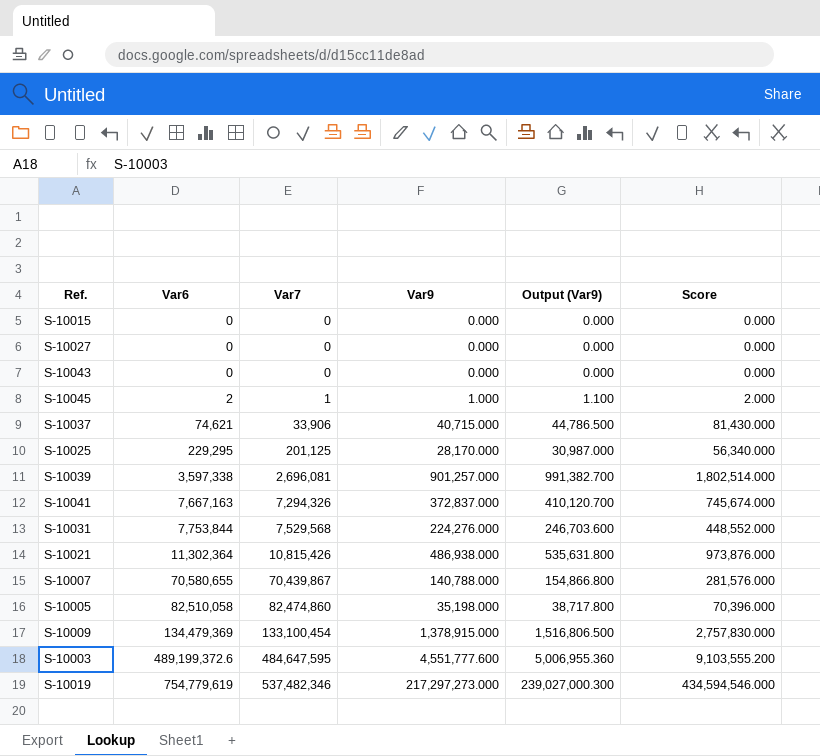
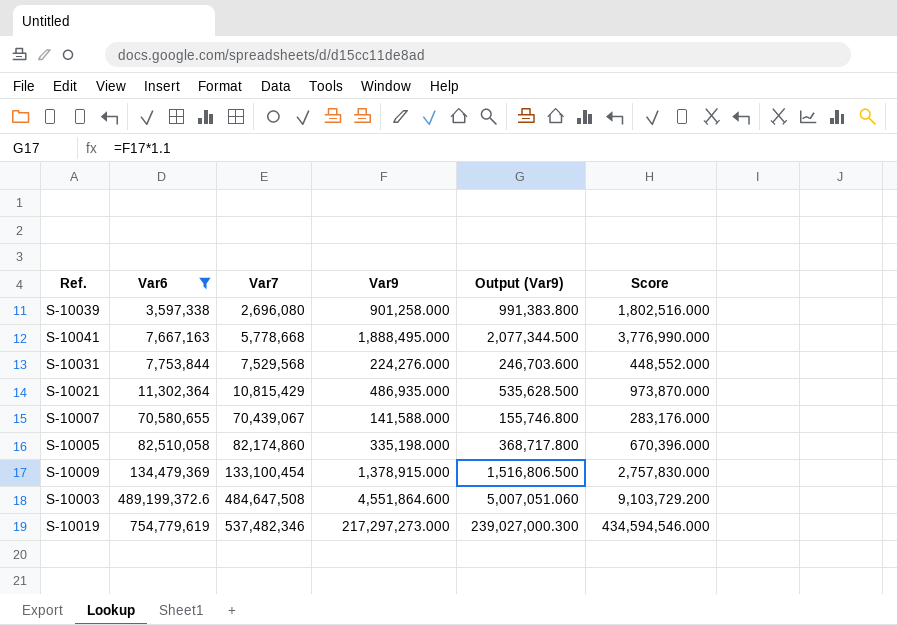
filter: none -> Var6 >= 3,597,338
S-10039 | Var7: 2,696,081 -> 2,696,080
S-10039 | Var9: 901,257.000 -> 901,258.000
S-10039 | Output (Var9): 991,382.700 -> 991,383.800
S-10039 | Score: 1,802,514.000 -> 1,802,516.000
S-10041 | Var7: 7,294,326 -> 5,778,668
S-10041 | Var9: 372,837.000 -> 1,888,495.000
S-10041 | Output (Var9): 410,120.700 -> 2,077,344.500
S-10041 | Score: 745,674.000 -> 3,776,990.000
S-10021 | Var7: 10,815,426 -> 10,815,429
S-10021 | Var9: 486,938.000 -> 486,935.000
S-10021 | Output (Var9): 535,631.800 -> 535,628.500
S-10021 | Score: 973,876.000 -> 973,870.000
S-10007 | Var7: 70,439,867 -> 70,439,067
S-10007 | Var9: 140,788.000 -> 141,588.000
S-10007 | Output (Var9): 154,866.800 -> 155,746.800
S-10007 | Score: 281,576.000 -> 283,176.000
S-10005 | Var7: 82,474,860 -> 82,174,860
S-10005 | Var9: 35,198.000 -> 335,198.000
S-10005 | Output (Var9): 38,717.800 -> 368,717.800
S-10005 | Score: 70,396.000 -> 670,396.000
S-10003 | Var7: 484,647,595 -> 484,647,508
S-10003 | Var9: 4,551,777.600 -> 4,551,864.600
S-10003 | Output (Var9): 5,006,955.360 -> 5,007,051.060
S-10003 | Score: 9,103,555.200 -> 9,103,729.200

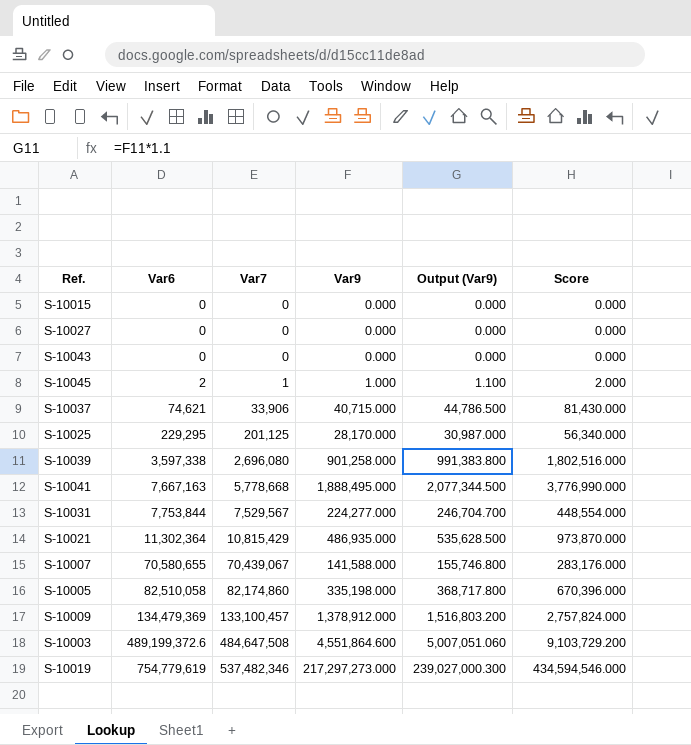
filter: Var6 >= 3,597,338 -> none
S-10031 | Var7: 7,529,568 -> 7,529,567
S-10031 | Var9: 224,276.000 -> 224,277.000
S-10031 | Output (Var9): 246,703.600 -> 246,704.700
S-10031 | Score: 448,552.000 -> 448,554.000
S-10009 | Var7: 133,100,454 -> 133,100,457
S-10009 | Var9: 1,378,915.000 -> 1,378,912.000
S-10009 | Output (Var9): 1,516,806.500 -> 1,516,803.200
S-10009 | Score: 2,757,830.000 -> 2,757,824.000

